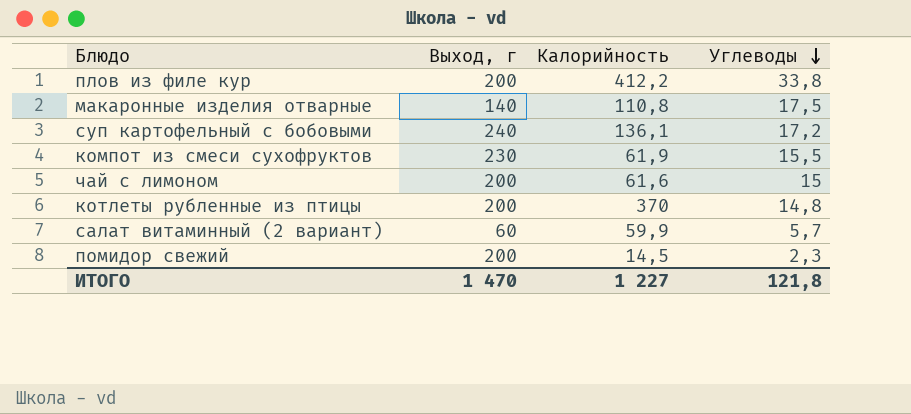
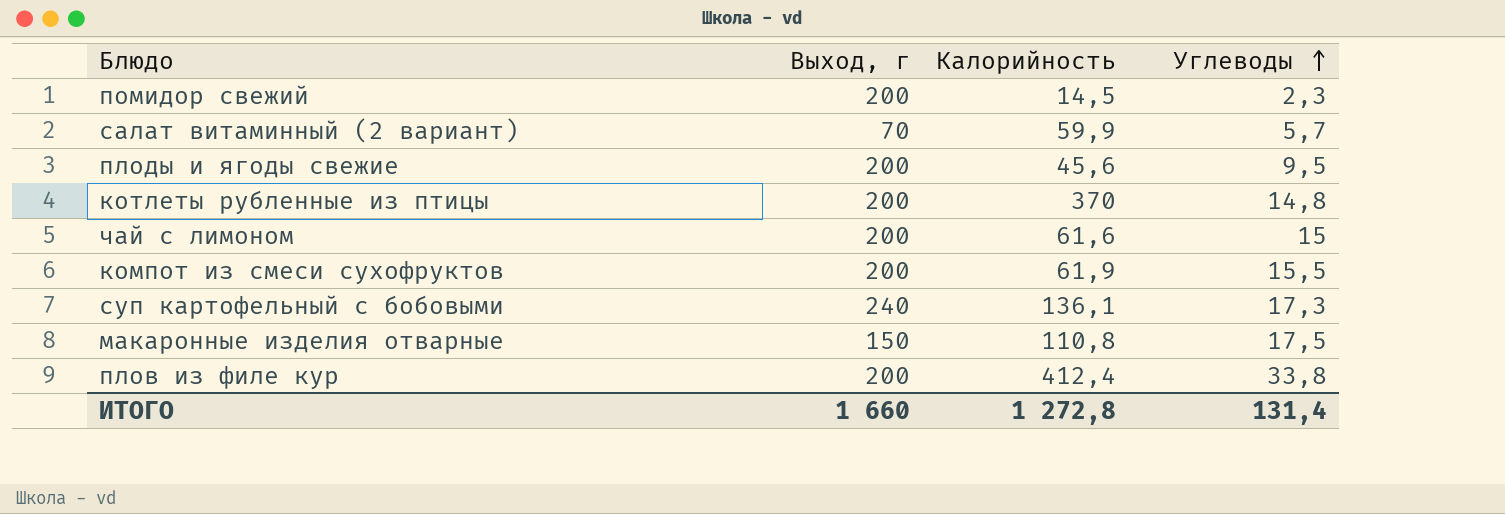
row order: Углеводы descending -> Углеводы ascending
салат витаминный (2 вариант) | Выход, г: 60 -> 70
row плоды и ягоды свежие: none -> 200 | 45,6 | 9,5
компот из смеси сухофруктов | Выход, г: 230 -> 200
суп картофельный с бобовыми | Углеводы: 17,2 -> 17,3
макаронные изделия отварные | Выход, г: 140 -> 150
плов из филе кур | Калорийность: 412,2 -> 412,4
ИТОГО | Выход, г: 1 470 -> 1 660
ИТОГО | Калорийность: 1 227 -> 1 272,8
ИТОГО | Углеводы: 121,8 -> 131,4

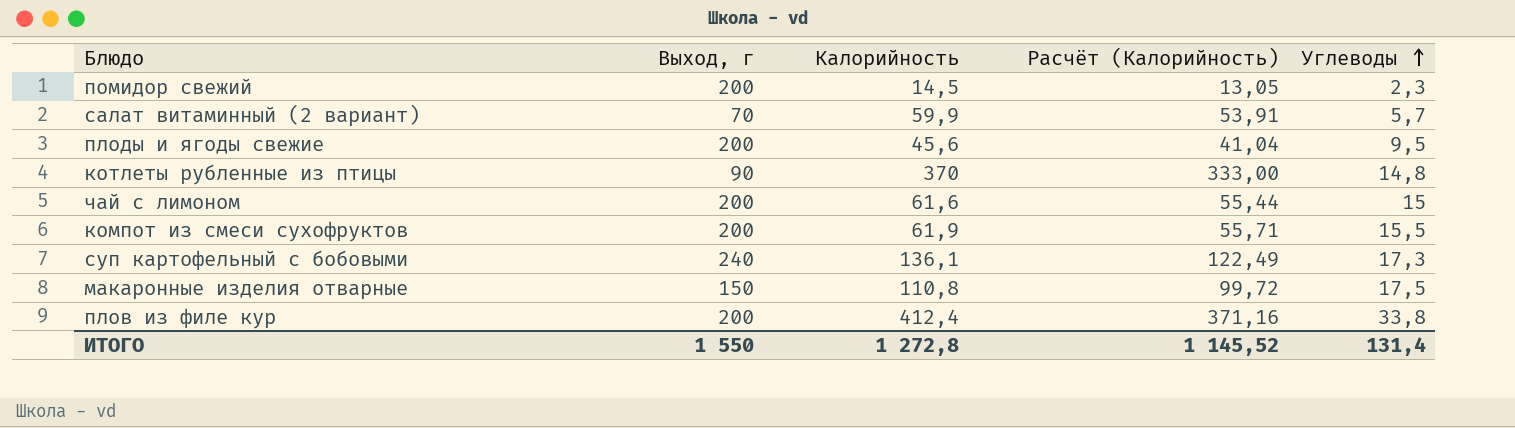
column Расчёт (Калорийность) | formula: none -> [Калорийность] * 0,9
котлеты рубленные из птицы | Выход, г: 200 -> 90
ИТОГО | Выход, г: 1 660 -> 1 550

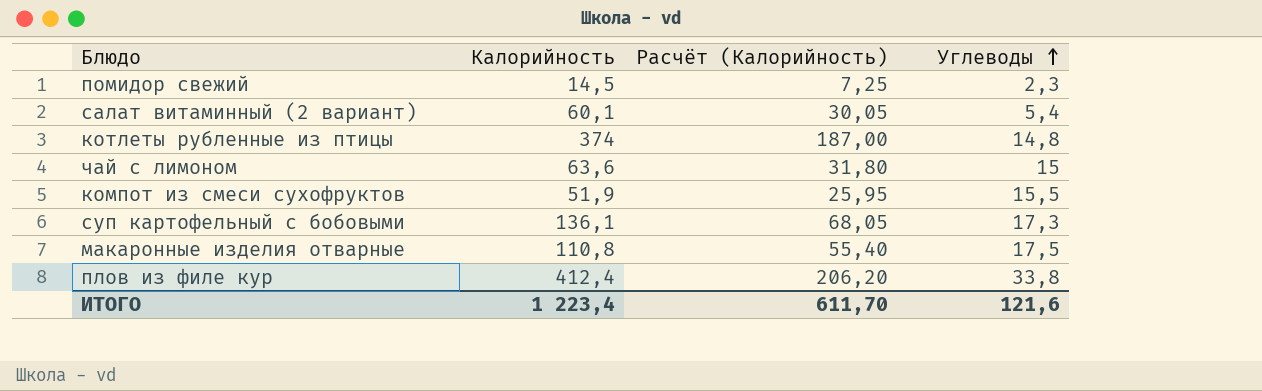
column Выход, г | position: 2 -> none
column Расчёт (Калорийность) | formula: [Калорийность] * 0,9 -> [Калорийность] * 0,5
row плоды и ягоды свежие: 200 | 45,6 | 41,04 | 9,5 -> none
салат витаминный (2 вариант) | Калорийность: 59,9 -> 60,1
салат витаминный (2 вариант) | Углеводы: 5,7 -> 5,4
котлеты рубленные из птицы | Калорийность: 370 -> 374
чай с лимоном | Калорийность: 61,6 -> 63,6
компот из смеси сухофруктов | Калорийность: 61,9 -> 51,9
ИТОГО | Калорийность: 1 272,8 -> 1 223,4
ИТОГО | Расчёт (Калорийность): 1 145,52 -> 611,70
ИТОГО | Углеводы: 131,4 -> 121,6

